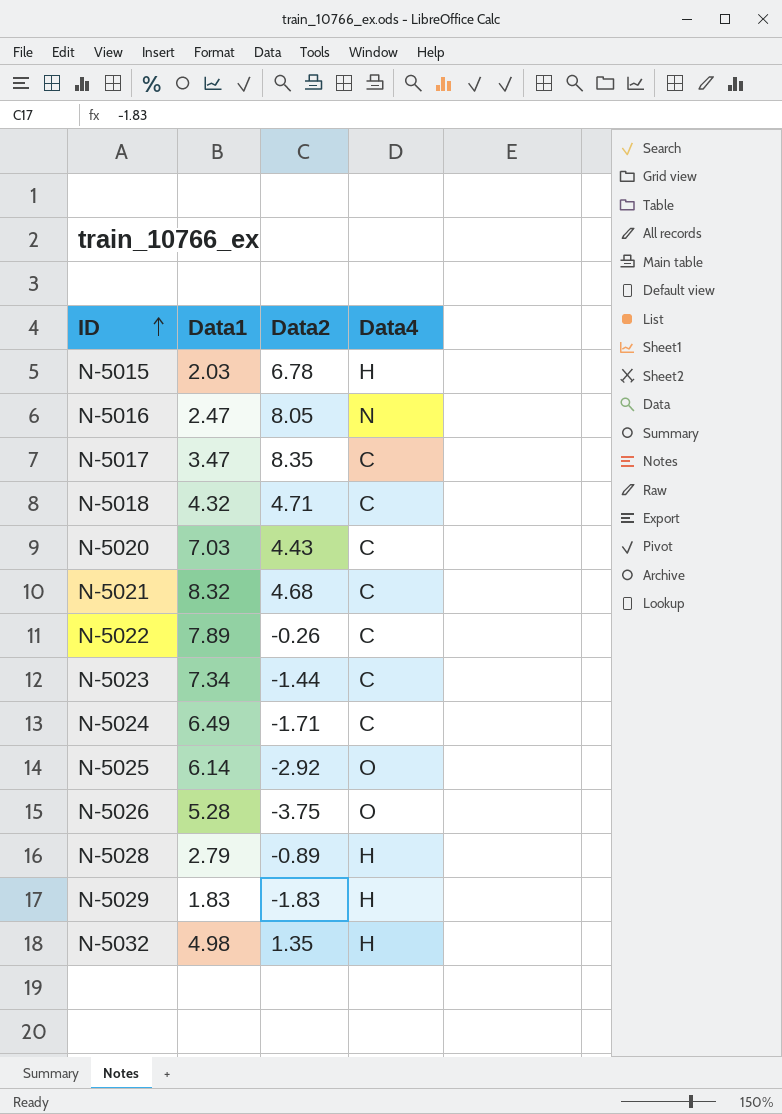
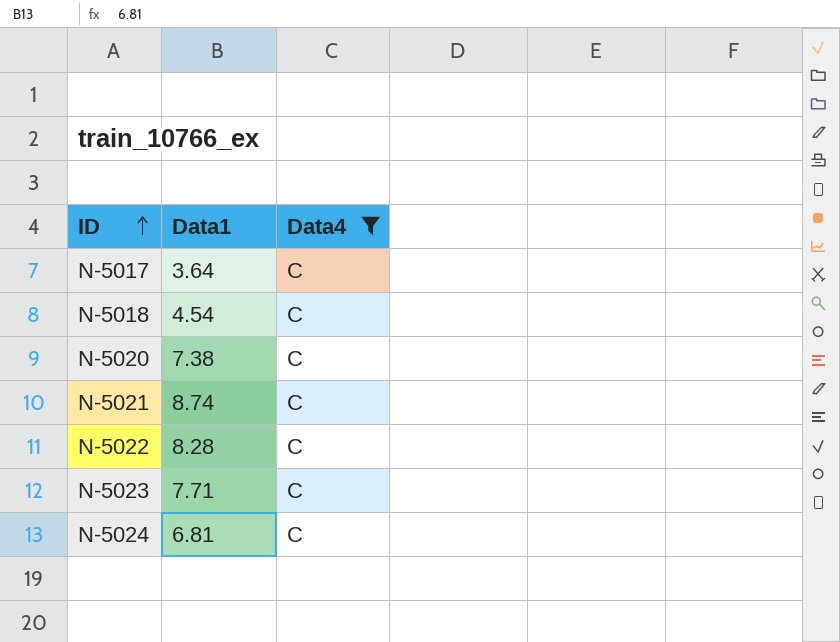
filter: none -> Data4 = C
column Data2 | position: 3 -> none
N-5017 | Data1: 3.47 -> 3.64
N-5018 | Data1: 4.32 -> 4.54
N-5020 | Data1: 7.03 -> 7.38
N-5021 | Data1: 8.32 -> 8.74
N-5022 | Data1: 7.89 -> 8.28
N-5023 | Data1: 7.34 -> 7.71
N-5024 | Data1: 6.49 -> 6.81

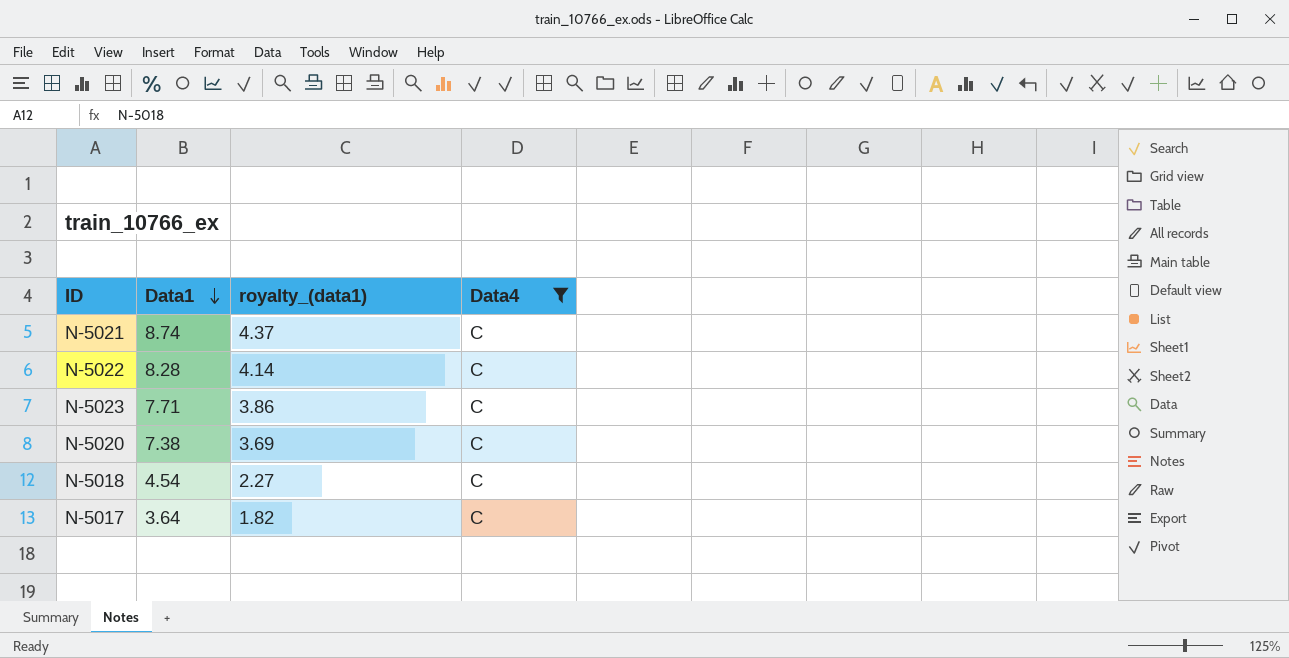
row order: ID ascending -> Data1 descending
column royalty_(data1) | formula: none -> [Data1] * 0.5
row N-5024: 6.81 | C -> none

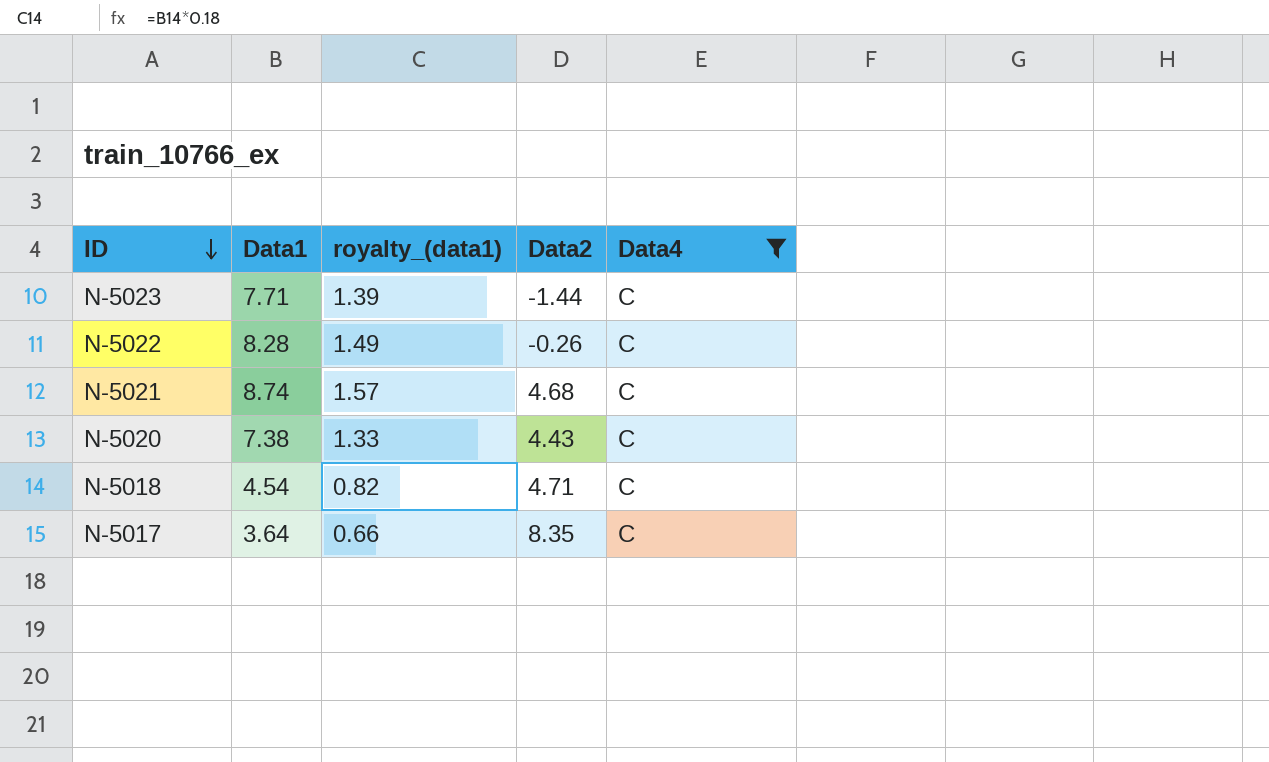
row order: Data1 descending -> ID descending
column royalty_(data1) | formula: [Data1] * 0.5 -> [Data1] * 0.18
column Data2 | position: none -> 4

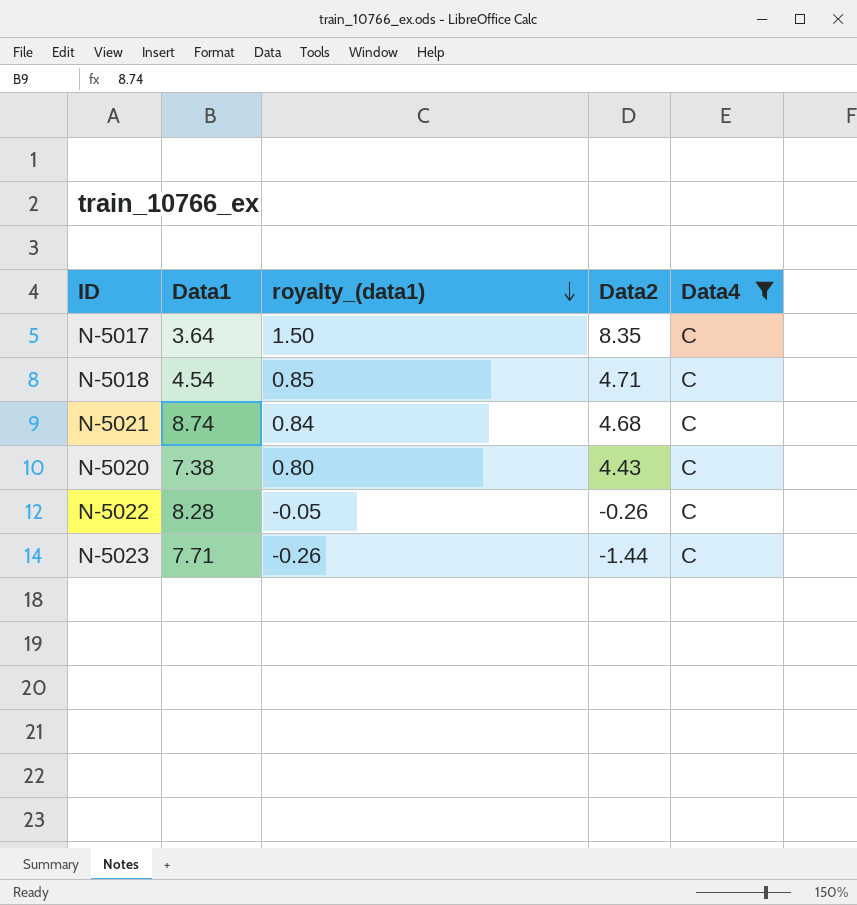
row order: ID descending -> royalty_(data1) descending
column royalty_(data1) | formula: [Data1] * 0.18 -> [Data2] * 0.18

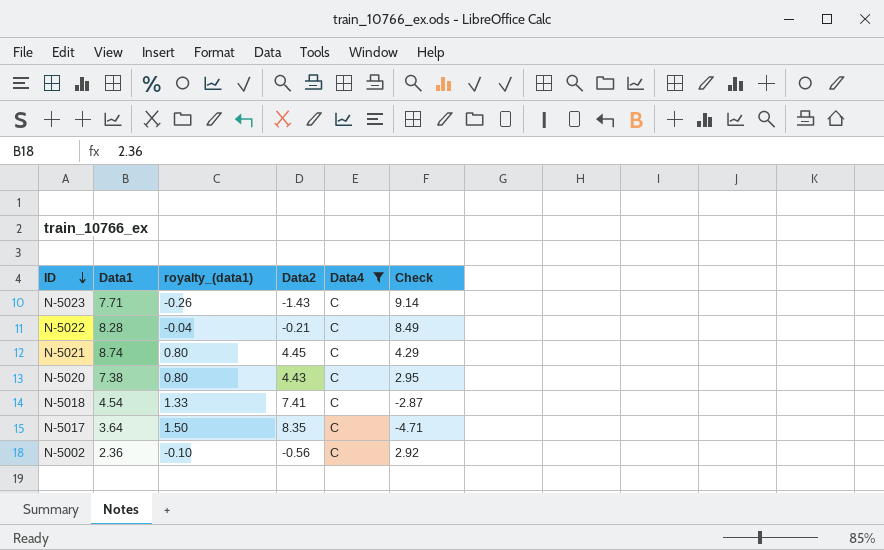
row order: royalty_(data1) descending -> ID descending
column Check | formula: none -> [Data1] - [Data2]
N-5023 | Data2: -1.44 -> -1.43
N-5022 | royalty_(data1): -0.05 -> -0.04
N-5022 | Data2: -0.26 -> -0.21
N-5021 | royalty_(data1): 0.84 -> 0.80
N-5021 | Data2: 4.68 -> 4.45
N-5018 | royalty_(data1): 0.85 -> 1.33
N-5018 | Data2: 4.71 -> 7.41
row N-5002: none -> 2.36 | -0.10 | -0.56 | C | 2.92

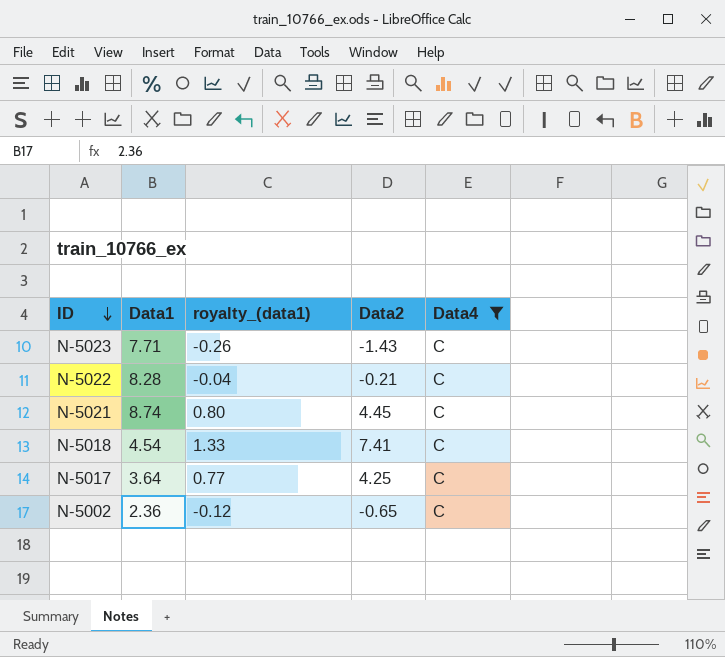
column Check | formula: [Data1] - [Data2] -> none
row N-5020: 7.38 | 0.80 | 4.43 | C | 2.95 -> none
N-5017 | royalty_(data1): 1.50 -> 0.77
N-5017 | Data2: 8.35 -> 4.25
N-5002 | royalty_(data1): -0.10 -> -0.12
N-5002 | Data2: -0.56 -> -0.65

